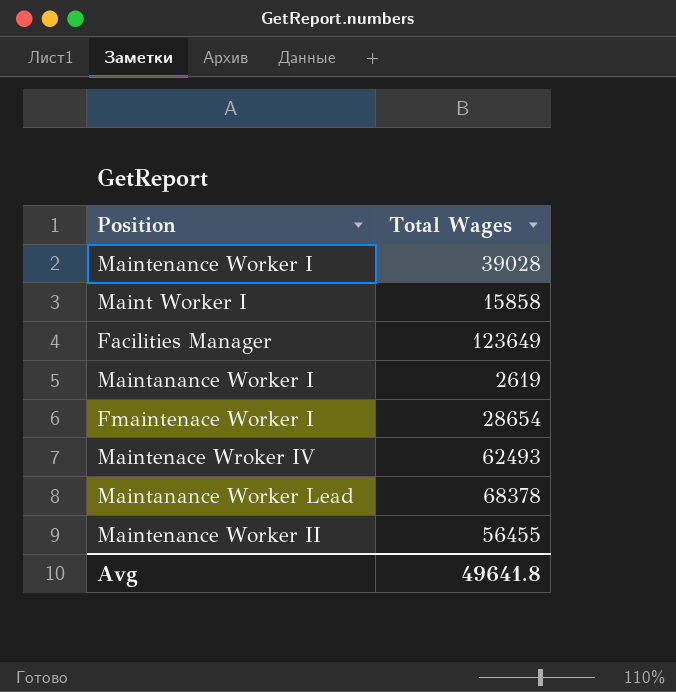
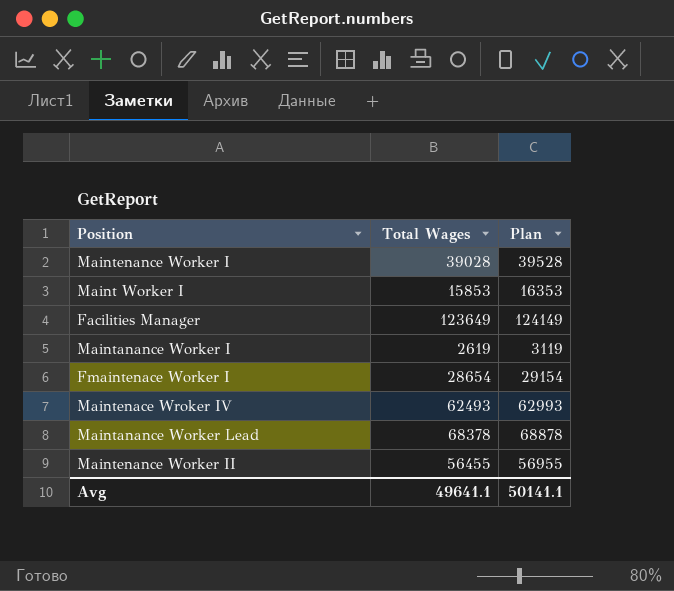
column Plan | formula: none -> [Total Wages] + 500
Maint Worker I | Total Wages: 15858 -> 15853
Avg | Total Wages: 49641.8 -> 49641.1

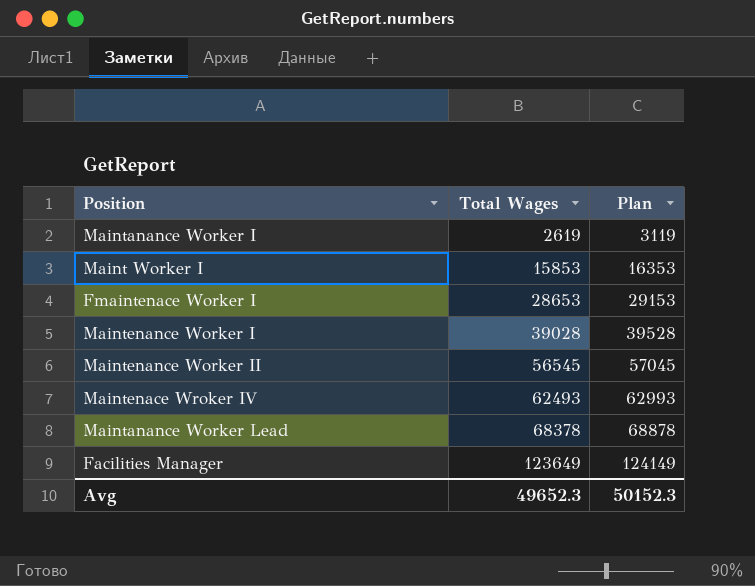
row order: none -> Total Wages ascending
Fmaintenace Worker I | Total Wages: 28654 -> 28653
Fmaintenace Worker I | Plan: 29154 -> 29153
Maintenance Worker II | Total Wages: 56455 -> 56545
Maintenance Worker II | Plan: 56955 -> 57045
Avg | Total Wages: 49641.1 -> 49652.3
Avg | Plan: 50141.1 -> 50152.3

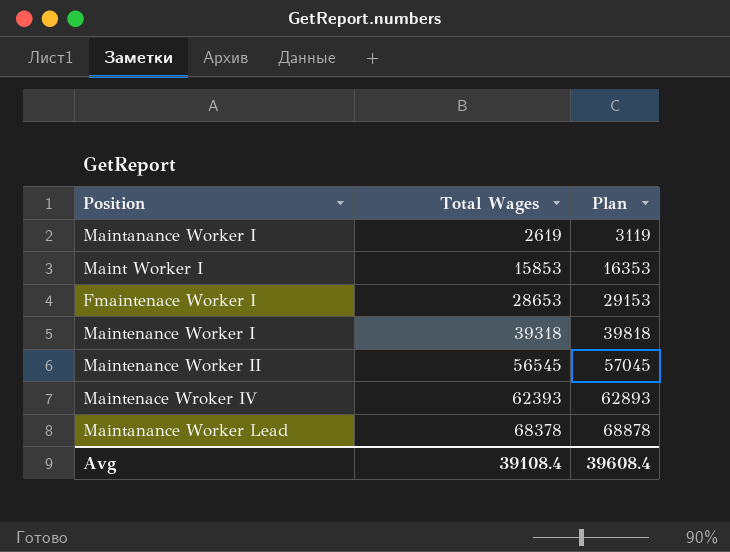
row Facilities Manager: 123649 | 124149 -> none
Maintenance Worker I | Total Wages: 39028 -> 39318
Maintenance Worker I | Plan: 39528 -> 39818
Maintenace Wroker IV | Total Wages: 62493 -> 62393
Maintenace Wroker IV | Plan: 62993 -> 62893
Avg | Total Wages: 49652.3 -> 39108.4
Avg | Plan: 50152.3 -> 39608.4

